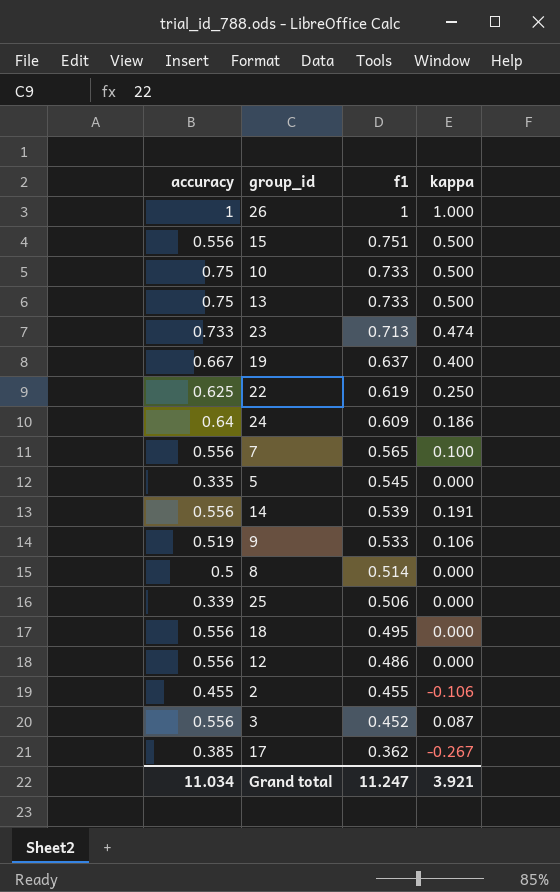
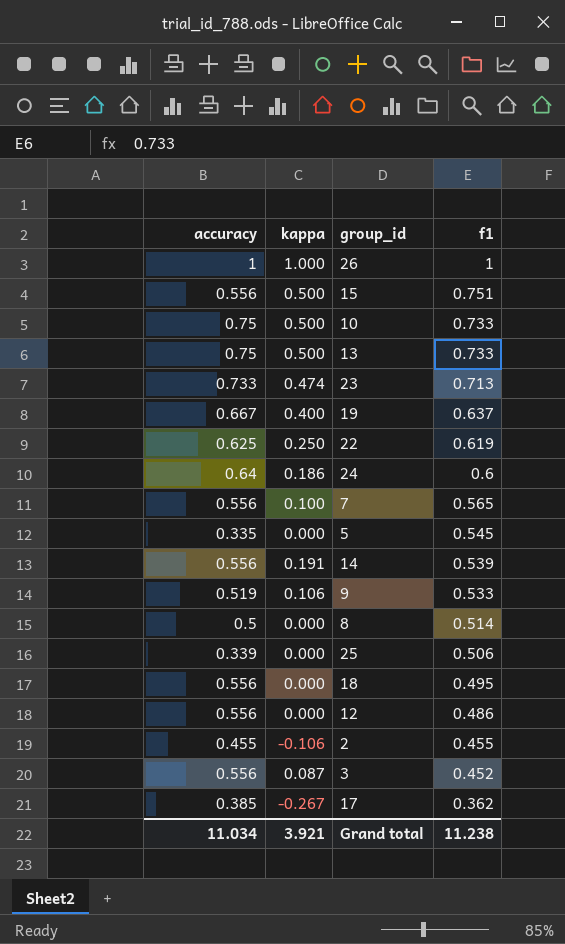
column kappa | position: 4 -> 2
24 | f1: 0.609 -> 0.6
Grand total | f1: 11.247 -> 11.238

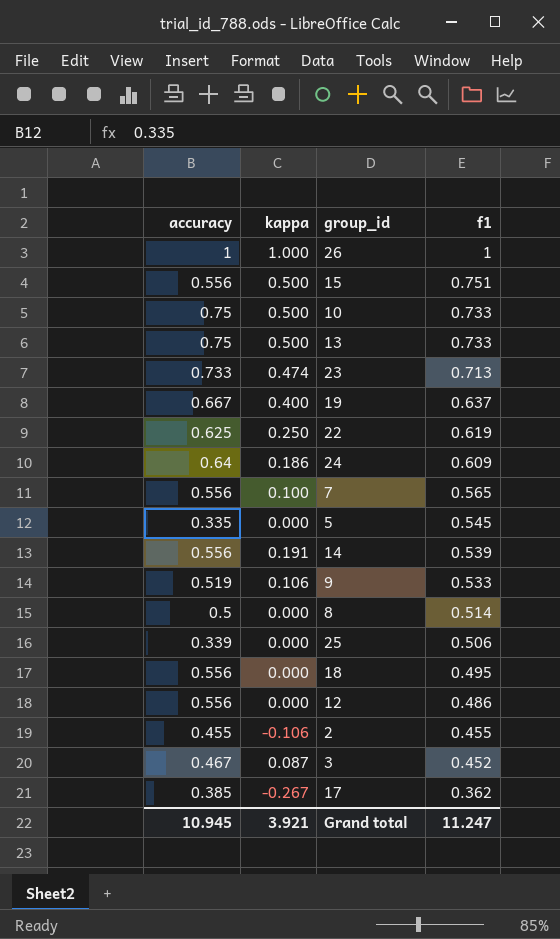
24 | f1: 0.6 -> 0.609
3 | accuracy: 0.556 -> 0.467
Grand total | accuracy: 11.034 -> 10.945
Grand total | f1: 11.238 -> 11.247

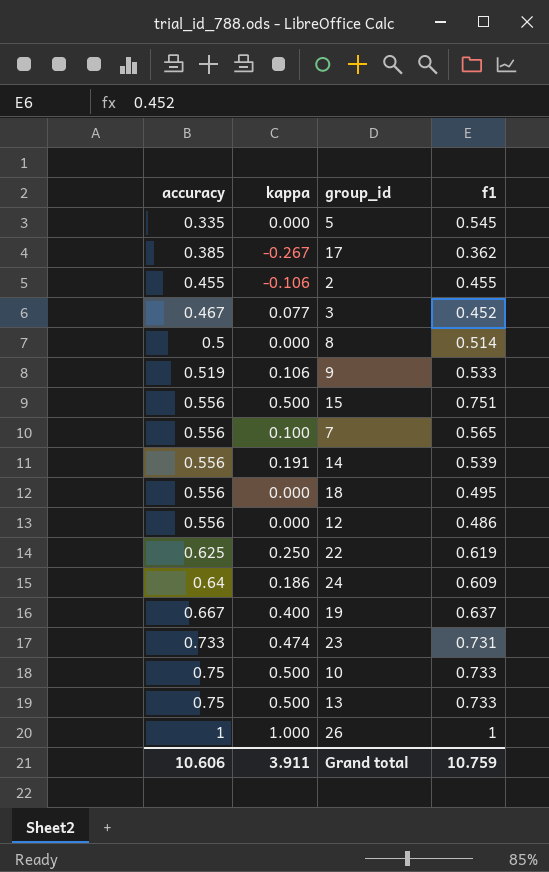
row order: f1 descending -> accuracy ascending
row 25: 0.339 | 0.000 | 0.506 -> none
3 | kappa: 0.087 -> 0.077
23 | f1: 0.713 -> 0.731
Grand total | accuracy: 10.945 -> 10.606
Grand total | kappa: 3.921 -> 3.911
Grand total | f1: 11.247 -> 10.759

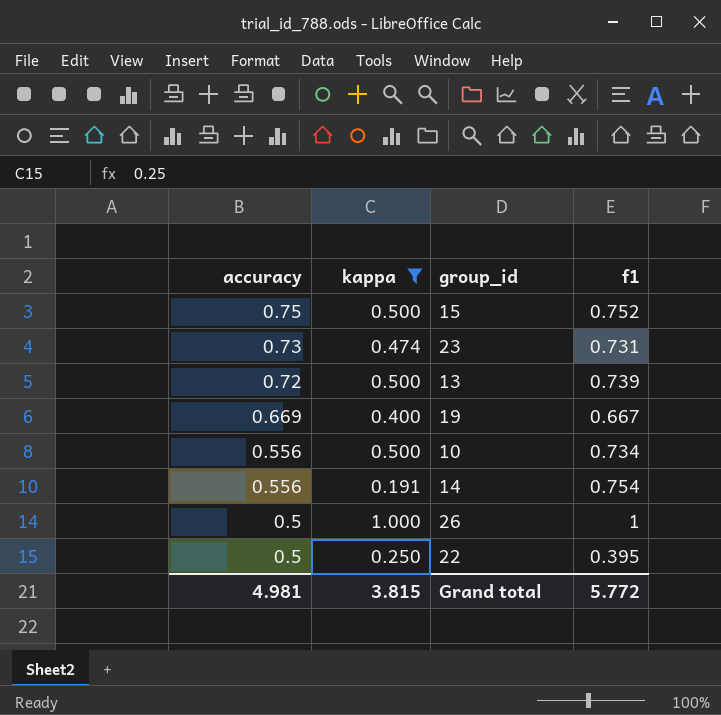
filter: none -> kappa >= 0.191
row order: accuracy ascending -> accuracy descending
15 | accuracy: 0.556 -> 0.75
15 | f1: 0.751 -> 0.752
23 | accuracy: 0.733 -> 0.73
13 | accuracy: 0.75 -> 0.72
13 | f1: 0.733 -> 0.739
19 | accuracy: 0.667 -> 0.669
19 | f1: 0.637 -> 0.667
10 | accuracy: 0.75 -> 0.556
10 | f1: 0.733 -> 0.734
14 | f1: 0.539 -> 0.754
26 | accuracy: 1 -> 0.5
22 | accuracy: 0.625 -> 0.5
22 | f1: 0.619 -> 0.395
Grand total | accuracy: 10.606 -> 4.981
Grand total | kappa: 3.911 -> 3.815
Grand total | f1: 10.759 -> 5.772

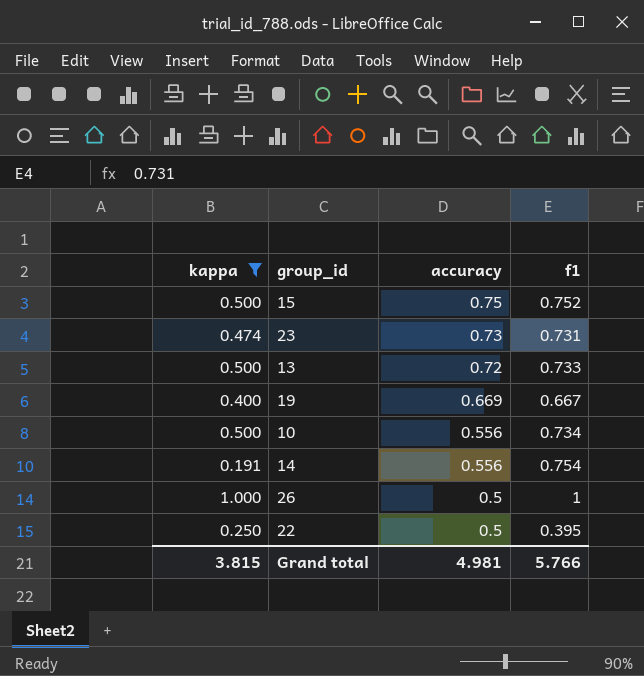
column accuracy | position: 1 -> 3
13 | f1: 0.739 -> 0.733
Grand total | f1: 5.772 -> 5.766

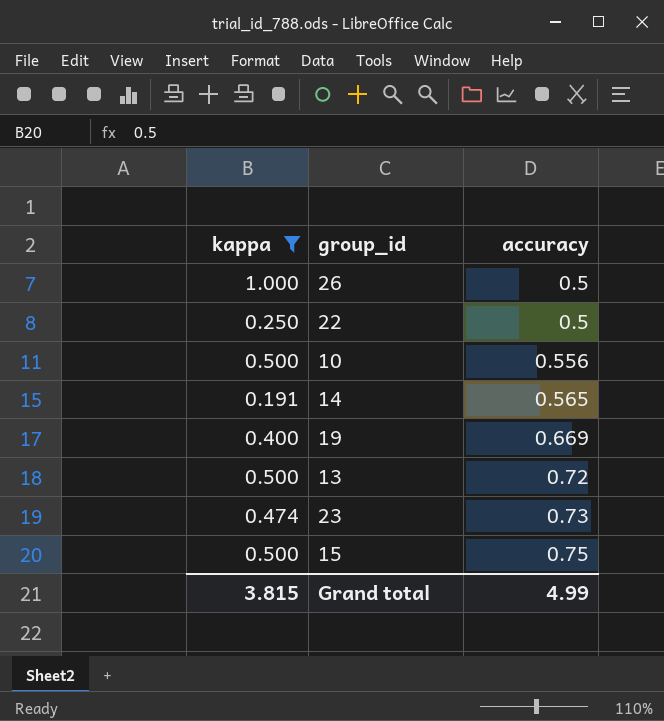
row order: accuracy descending -> accuracy ascending
column f1 | position: 4 -> none
14 | accuracy: 0.556 -> 0.565
Grand total | accuracy: 4.981 -> 4.99

